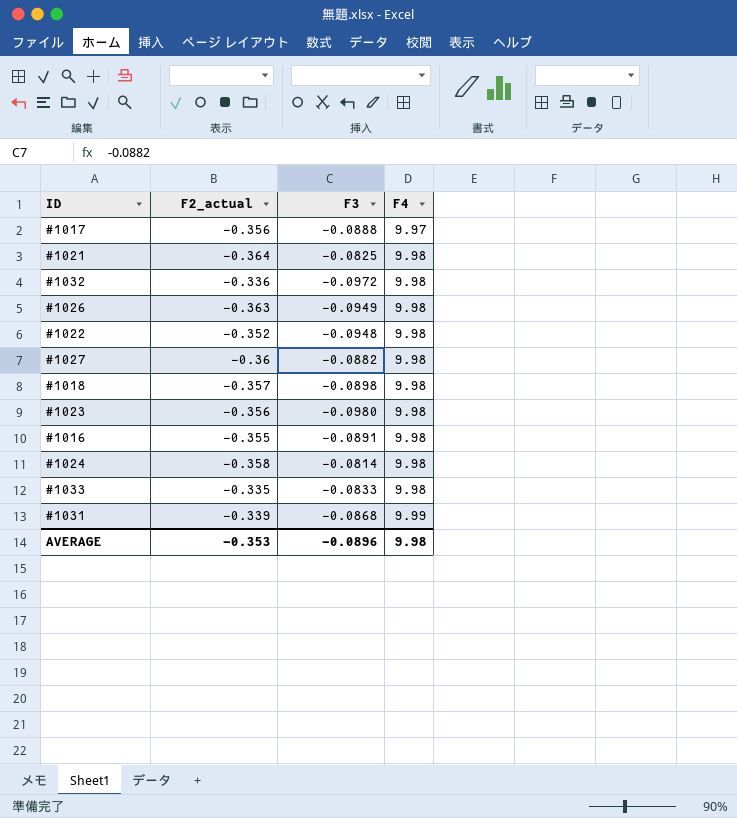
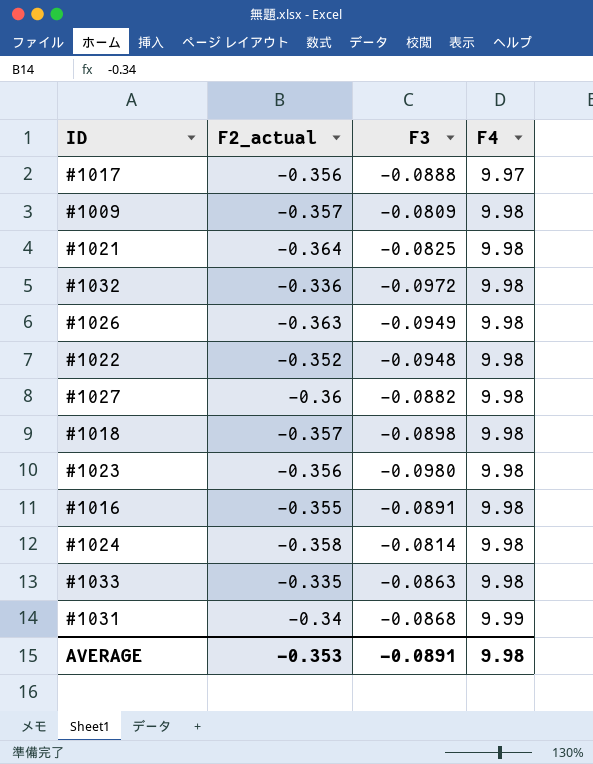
row #1009: none -> -0.357 | -0.0809 | 9.98
#1033 | F3: -0.0833 -> -0.0863
#1031 | F2_actual: -0.339 -> -0.34
AVERAGE | F3: -0.0896 -> -0.0891

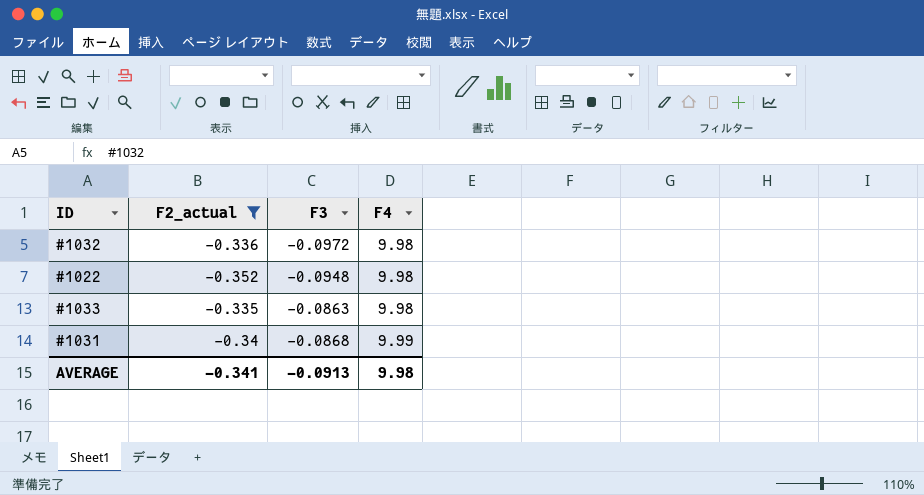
filter: none -> F2_actual >= -0.352
AVERAGE | F2_actual: -0.353 -> -0.341
AVERAGE | F3: -0.0891 -> -0.0913

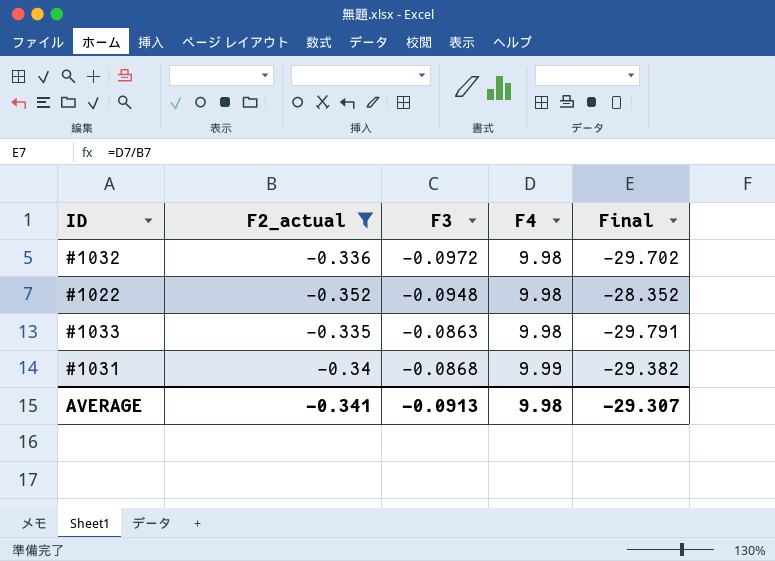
column Final | formula: none -> [F4] / [F2_actual]

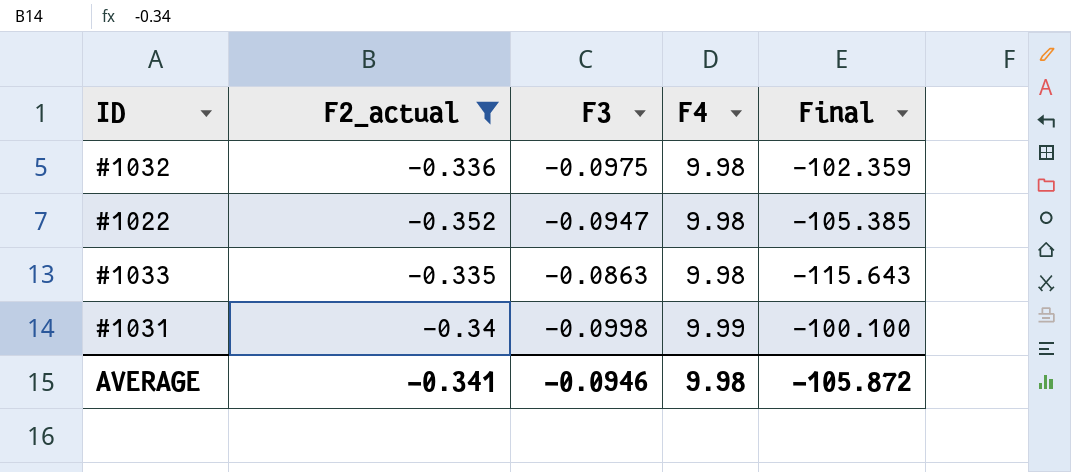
column Final | formula: [F4] / [F2_actual] -> [F4] / [F3]
#1032 | F3: -0.0972 -> -0.0975
#1022 | F3: -0.0948 -> -0.0947
#1031 | F3: -0.0868 -> -0.0998
AVERAGE | F3: -0.0913 -> -0.0946
AVERAGE | Final: -29.307 -> -105.872

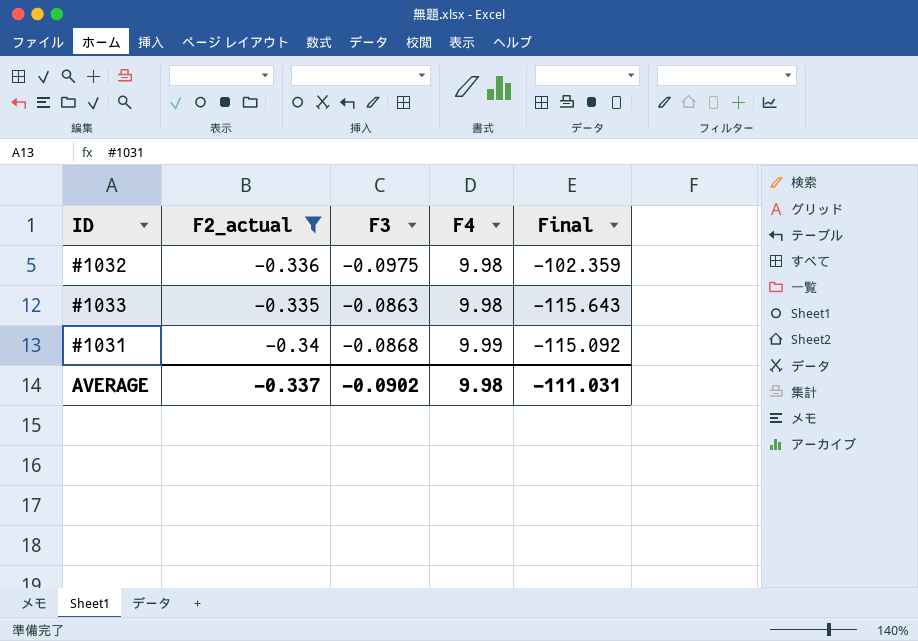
row #1022: -0.352 | -0.0947 | 9.98 | -105.385 -> none
#1031 | F3: -0.0998 -> -0.0868
#1031 | Final: -100.100 -> -115.092
AVERAGE | F2_actual: -0.341 -> -0.337
AVERAGE | F3: -0.0946 -> -0.0902
AVERAGE | Final: -105.872 -> -111.031

